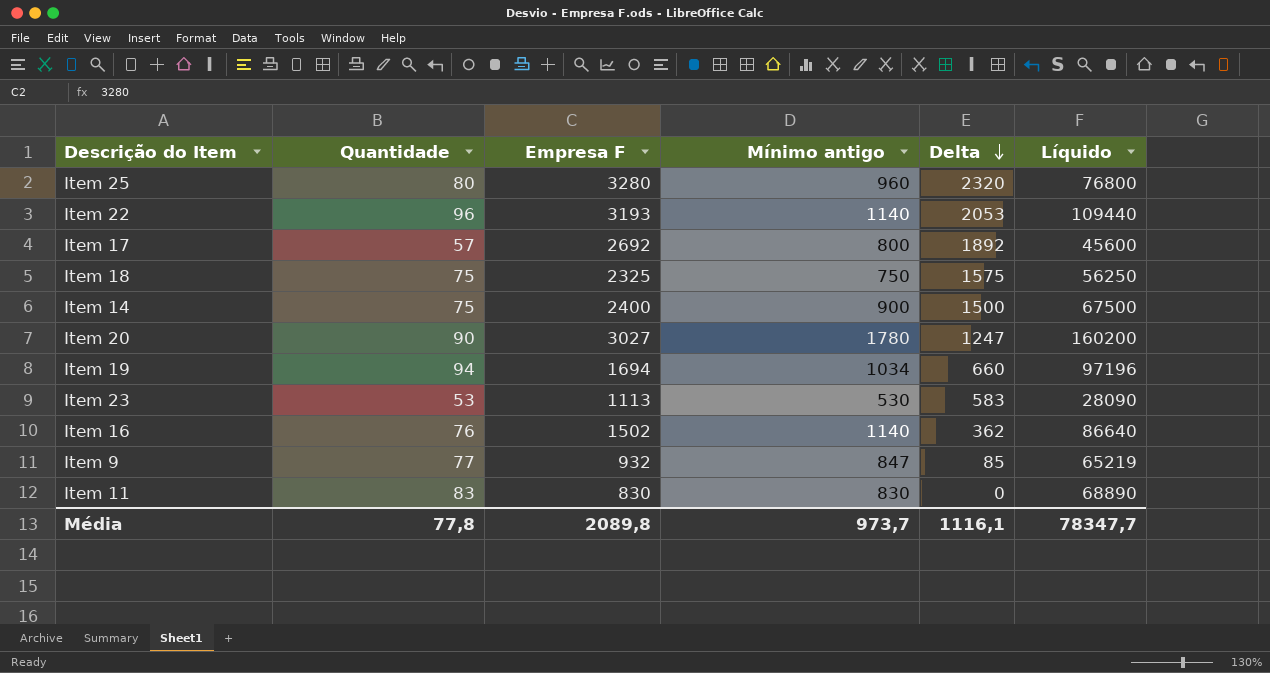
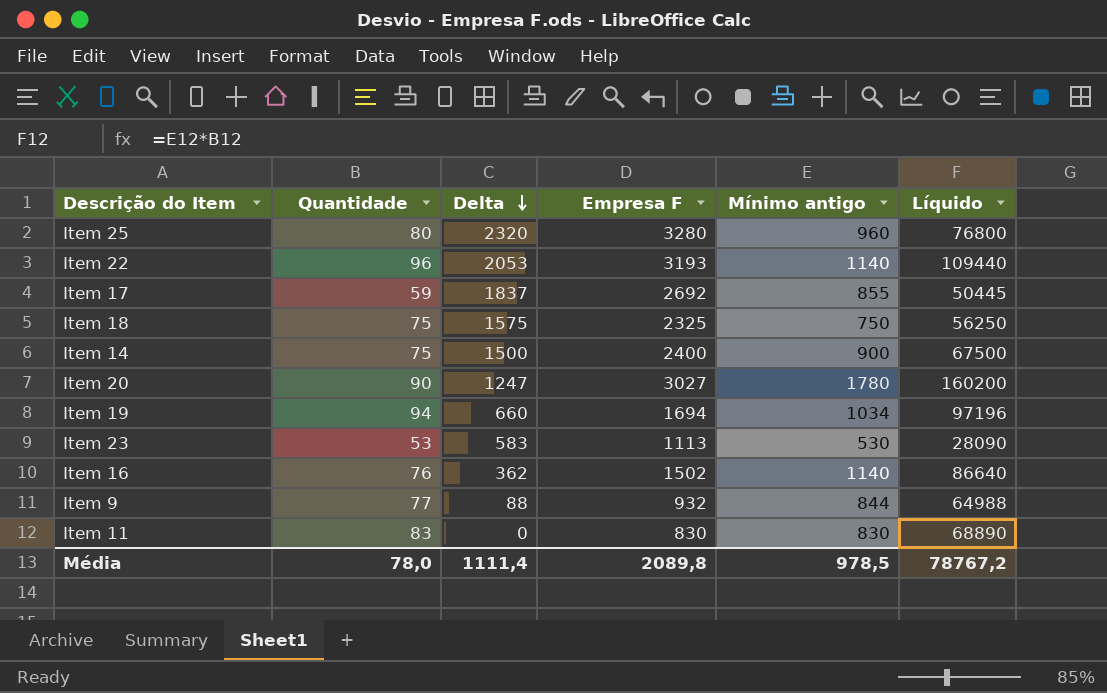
column Delta | position: 5 -> 3
Item 17 | Quantidade: 57 -> 59
Item 17 | Delta: 1892 -> 1837
Item 17 | Mínimo antigo: 800 -> 855
Item 17 | Líquido: 45600 -> 50445
Item 9 | Delta: 85 -> 88
Item 9 | Mínimo antigo: 847 -> 844
Item 9 | Líquido: 65219 -> 64988
Média | Quantidade: 77,8 -> 78,0
Média | Delta: 1116,1 -> 1111,4
Média | Mínimo antigo: 973,7 -> 978,5
Média | Líquido: 78347,7 -> 78767,2

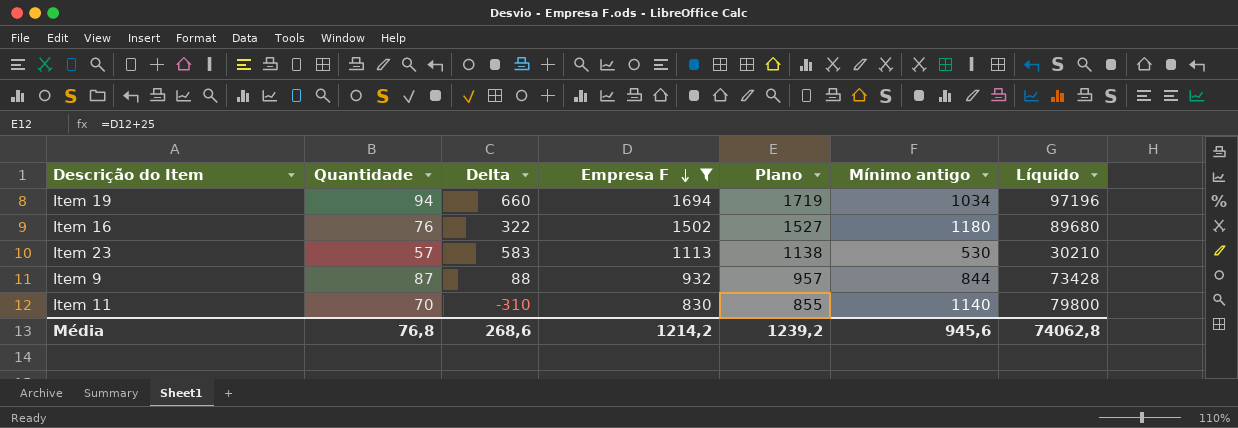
filter: none -> Empresa F <= 1694
row order: Delta descending -> Empresa F descending
column Plano | formula: none -> [Empresa F] + 25
Item 16 | Delta: 362 -> 322
Item 16 | Mínimo antigo: 1140 -> 1180
Item 16 | Líquido: 86640 -> 89680
Item 23 | Quantidade: 53 -> 57
Item 23 | Líquido: 28090 -> 30210
Item 9 | Quantidade: 77 -> 87
Item 9 | Líquido: 64988 -> 73428
Item 11 | Quantidade: 83 -> 70
Item 11 | Delta: 0 -> -310
Item 11 | Mínimo antigo: 830 -> 1140
Item 11 | Líquido: 68890 -> 79800
Média | Quantidade: 78,0 -> 76,8
Média | Delta: 1111,4 -> 268,6
Média | Empresa F: 2089,8 -> 1214,2
Média | Mínimo antigo: 978,5 -> 945,6
Média | Líquido: 78767,2 -> 74062,8

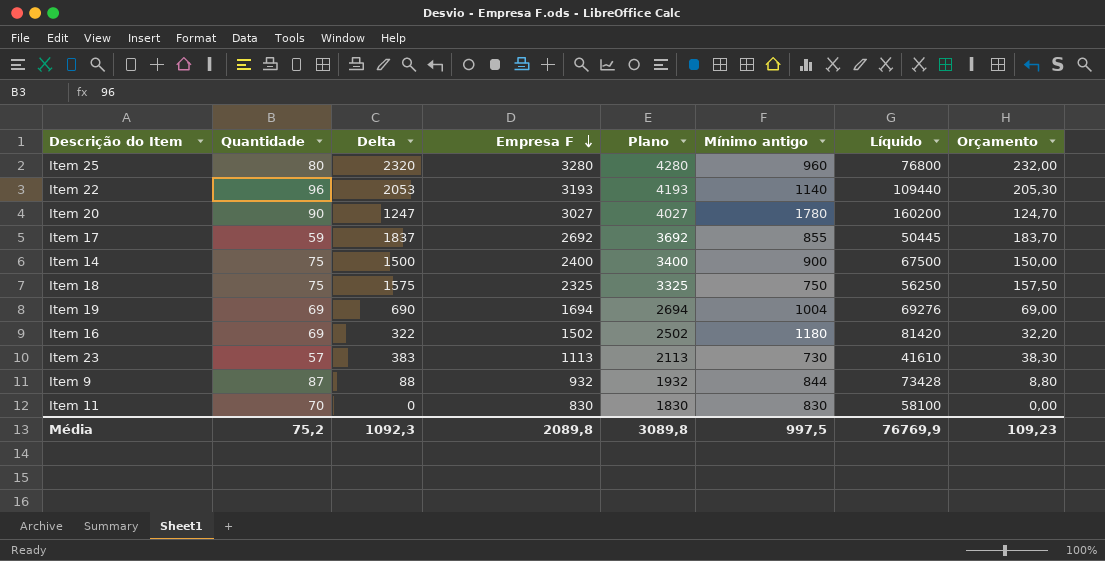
filter: Empresa F <= 1694 -> none
column Plano | formula: [Empresa F] + 25 -> [Empresa F] + 1000
column Orçamento | formula: none -> [Delta] * 0,1
Item 19 | Quantidade: 94 -> 69
Item 19 | Delta: 660 -> 690
Item 19 | Mínimo antigo: 1034 -> 1004
Item 19 | Líquido: 97196 -> 69276
Item 16 | Quantidade: 76 -> 69
Item 16 | Líquido: 89680 -> 81420
Item 23 | Delta: 583 -> 383
Item 23 | Mínimo antigo: 530 -> 730
Item 23 | Líquido: 30210 -> 41610
Item 11 | Delta: -310 -> 0
Item 11 | Mínimo antigo: 1140 -> 830
Item 11 | Líquido: 79800 -> 58100
Média | Quantidade: 76,8 -> 75,2
Média | Delta: 268,6 -> 1092,3
Média | Empresa F: 1214,2 -> 2089,8
Média | Plano: 1239,2 -> 3089,8
Média | Mínimo antigo: 945,6 -> 997,5
Média | Líquido: 74062,8 -> 76769,9

